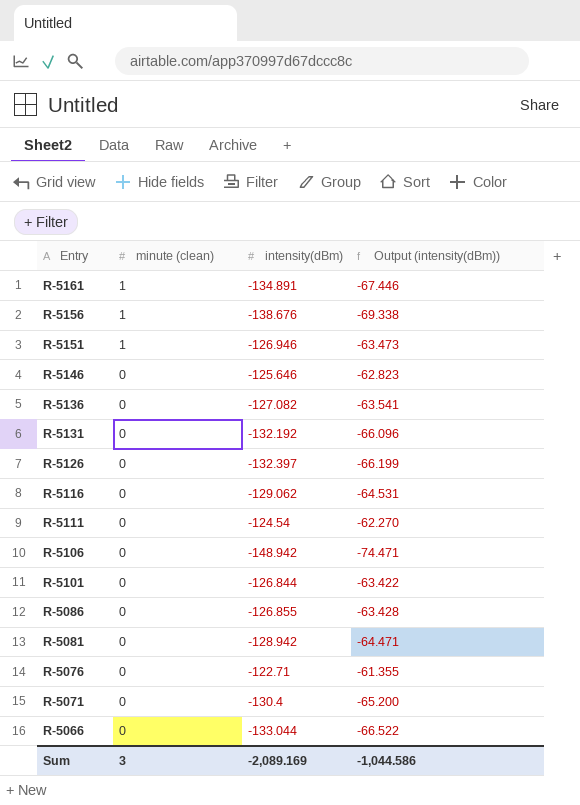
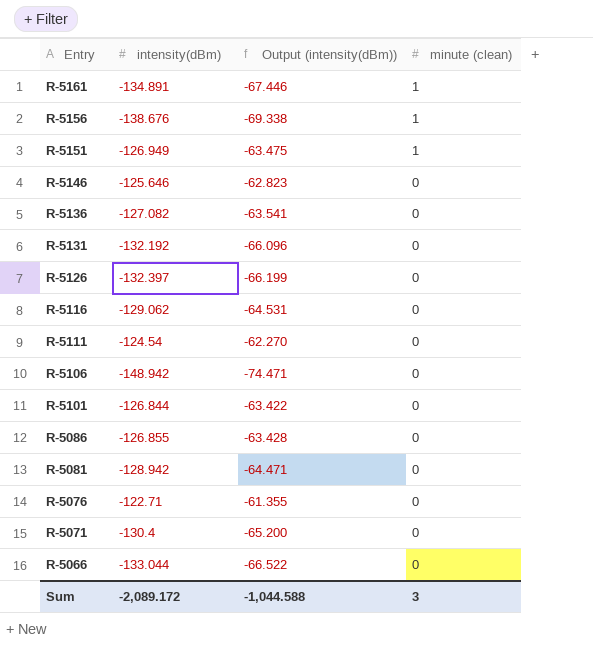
column minute (clean) | position: 2 -> 4
R-5151 | intensity(dBm): -126.946 -> -126.949
R-5151 | Output (intensity(dBm)): -63.473 -> -63.475
Sum | intensity(dBm): -2,089.169 -> -2,089.172
Sum | Output (intensity(dBm)): -1,044.586 -> -1,044.588

